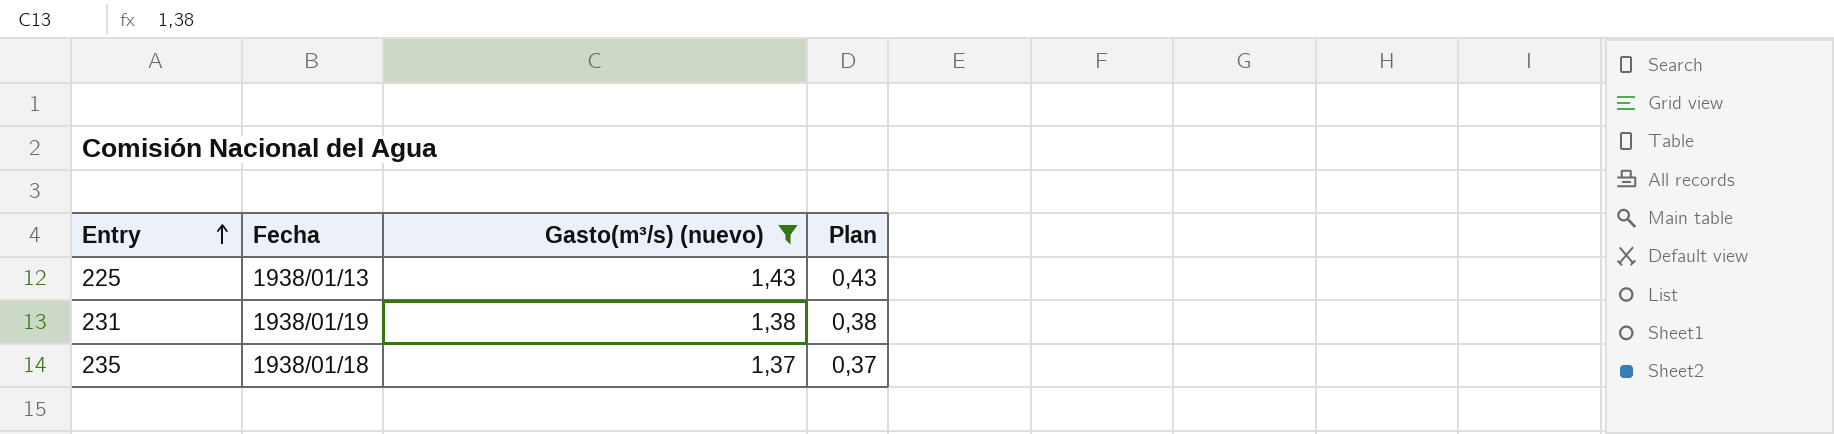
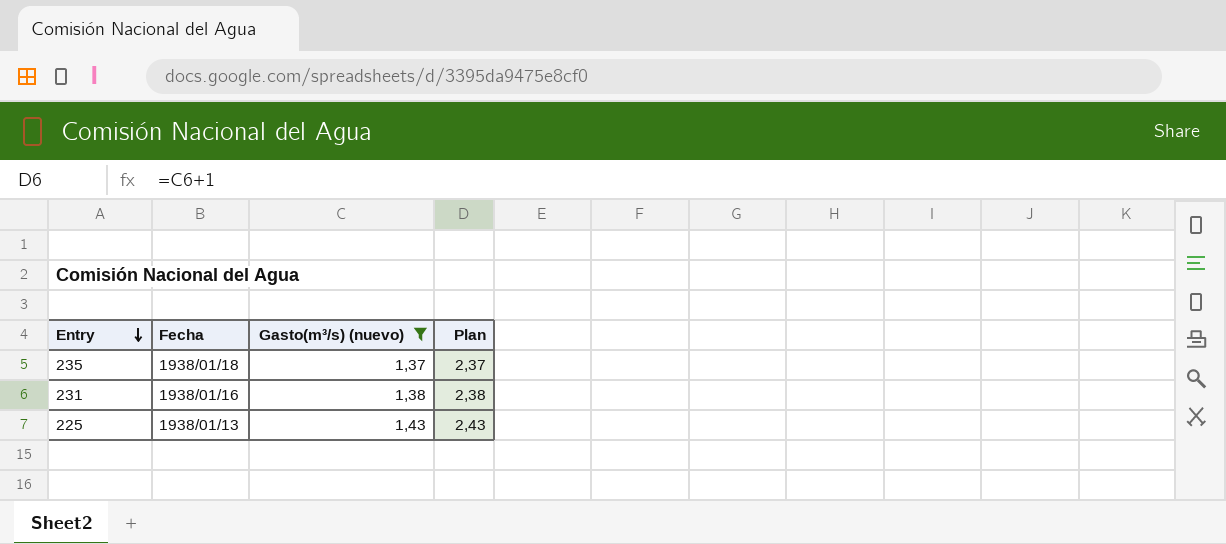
row order: Entry ascending -> Entry descending
column Plan | formula: [Gasto(m³/s) (nuevo)] - 1 -> [Gasto(m³/s) (nuevo)] + 1
231 | Fecha: 1938/01/19 -> 1938/01/16

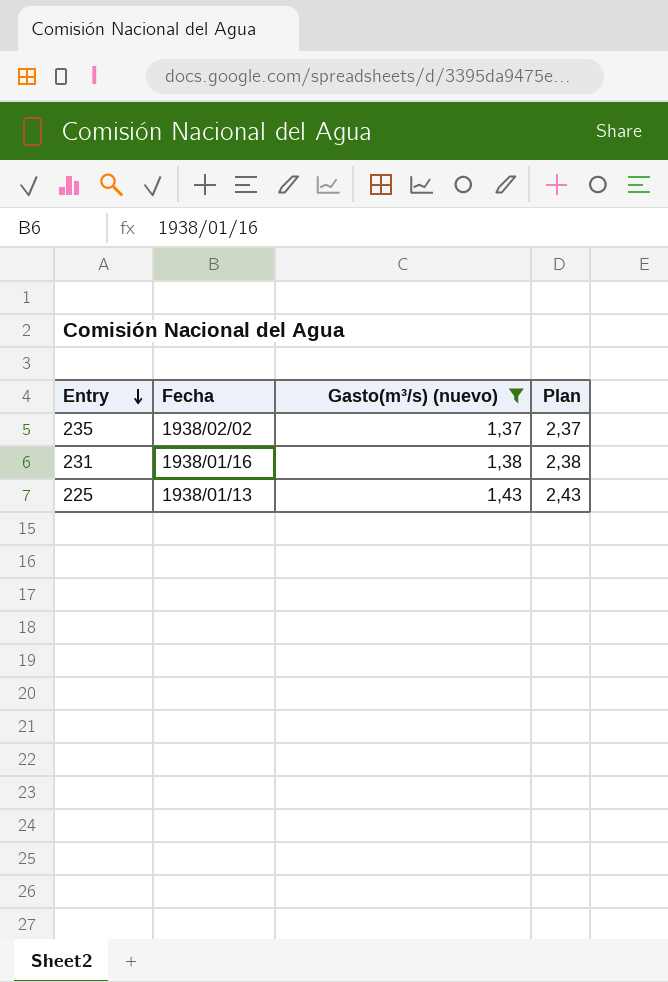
235 | Fecha: 1938/01/18 -> 1938/02/02

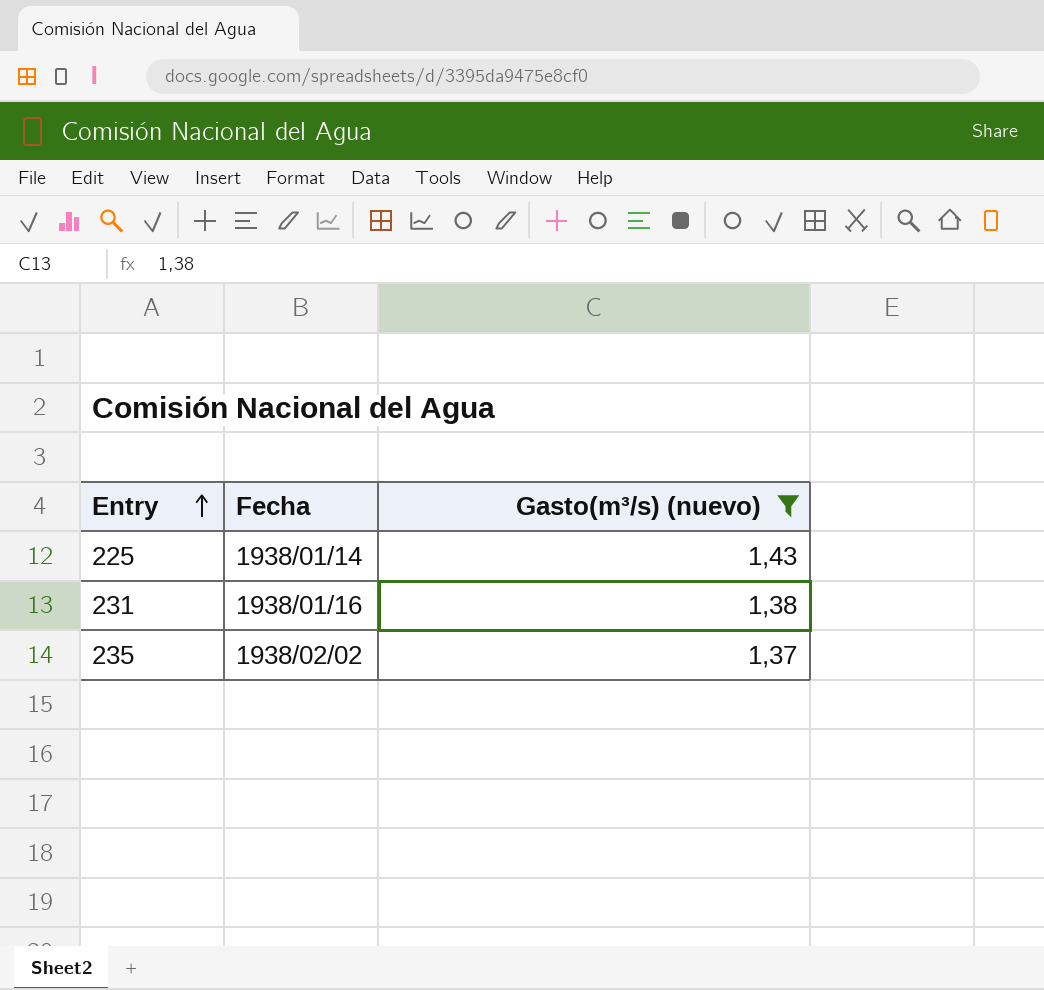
row order: Entry descending -> Entry ascending
column Plan | formula: [Gasto(m³/s) (nuevo)] + 1 -> none
225 | Fecha: 1938/01/13 -> 1938/01/14

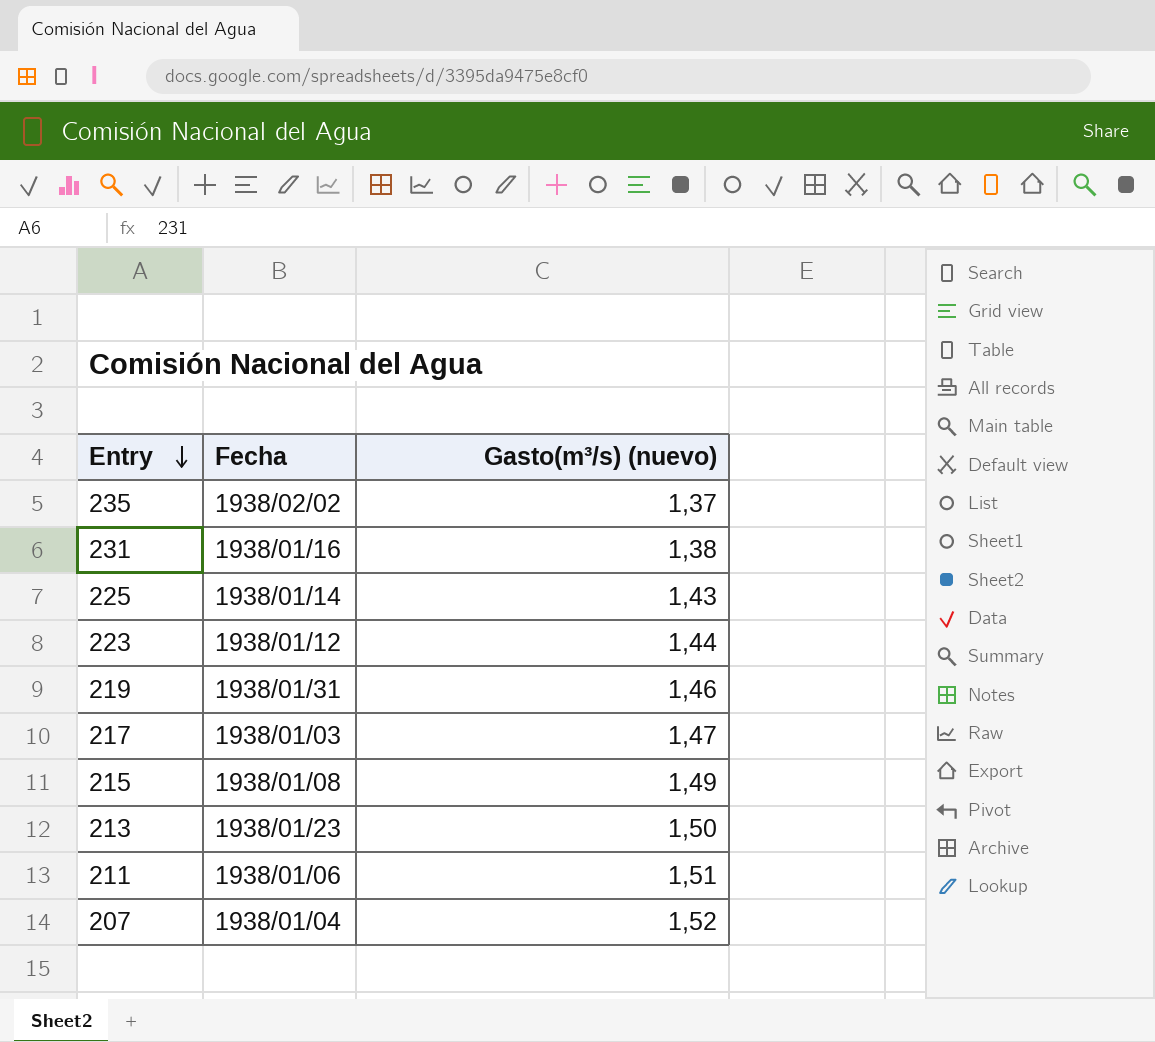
filter: Gasto(m³/s) (nuevo) <= 1,43 -> none
row order: Entry ascending -> Entry descending

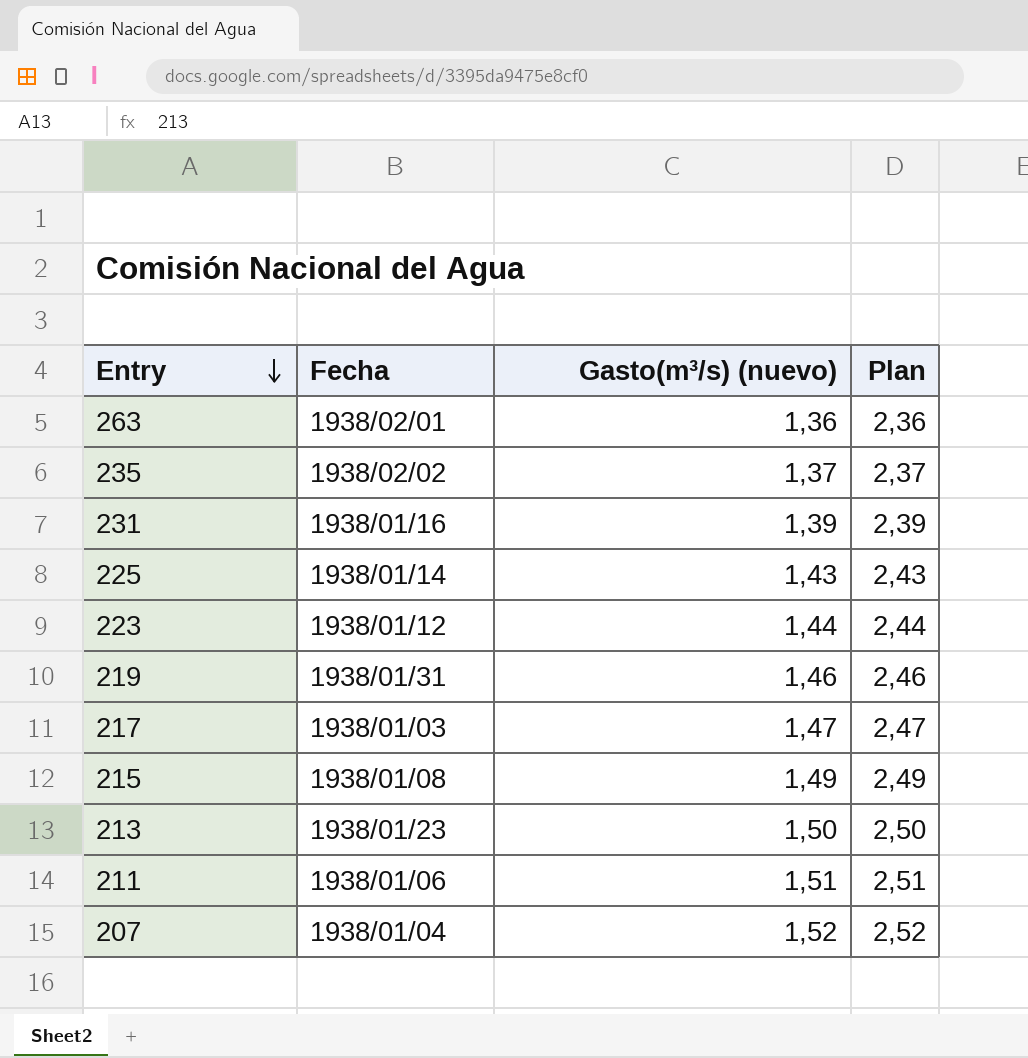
column Plan | formula: none -> [Gasto(m³/s) (nuevo)] + 1
row 263: none -> 1938/02/01 | 1,36 | 2,36
231 | Gasto(m³/s) (nuevo): 1,38 -> 1,39

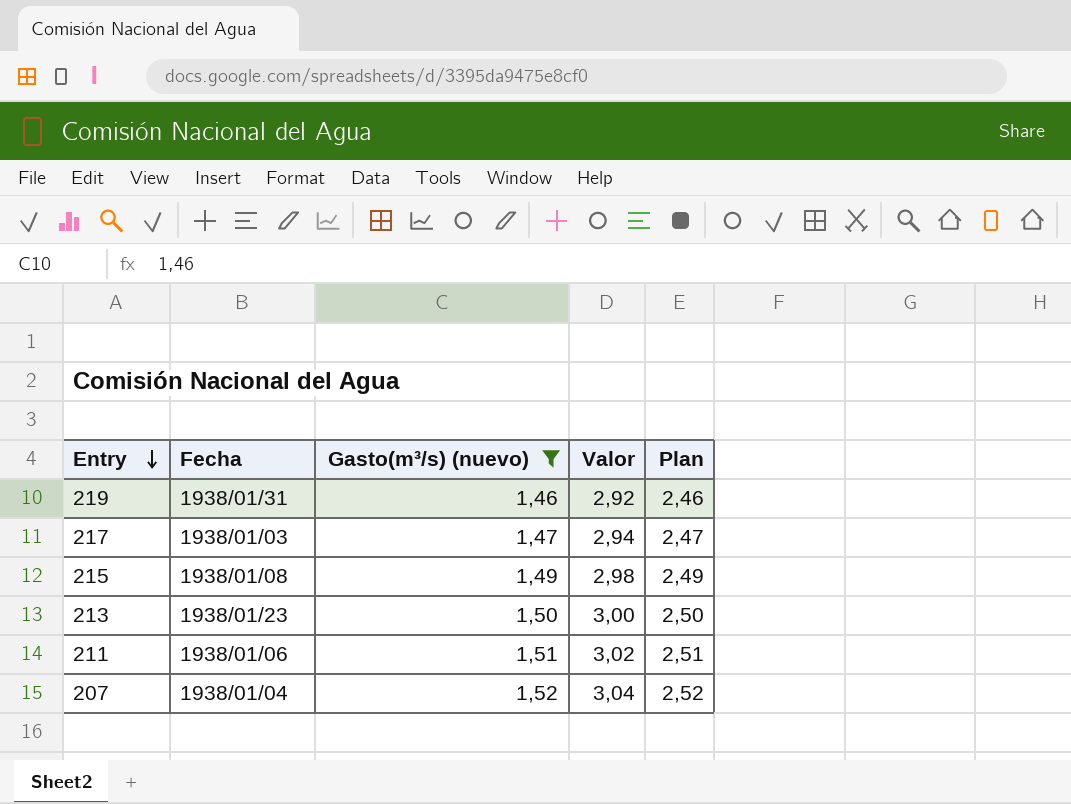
filter: none -> Gasto(m³/s) (nuevo) >= 1,46
column Valor | formula: none -> [Gasto(m³/s) (nuevo)] * 2

